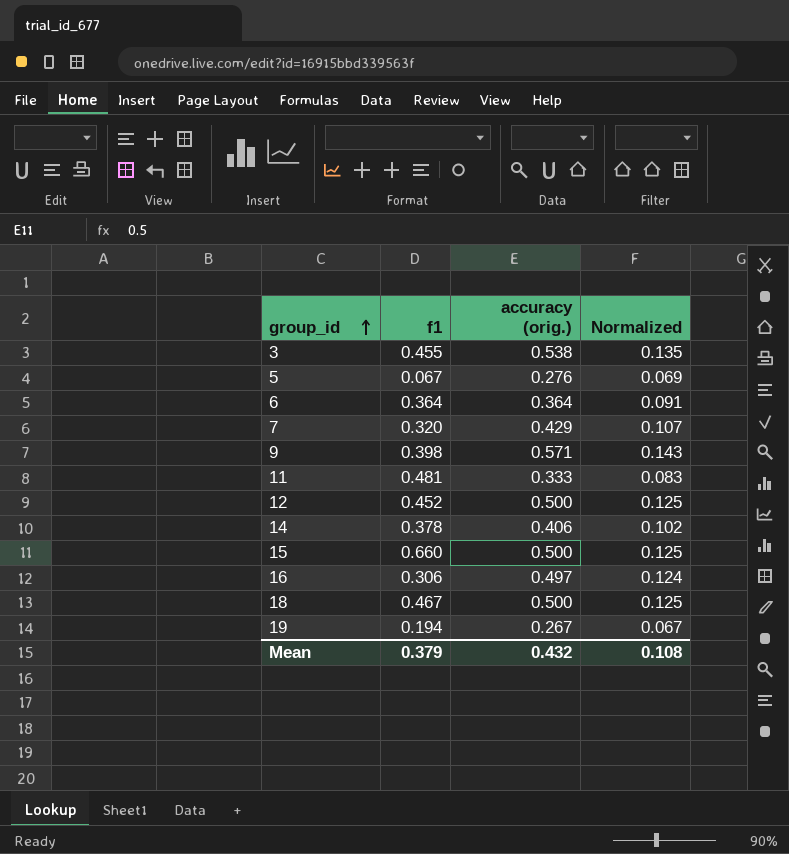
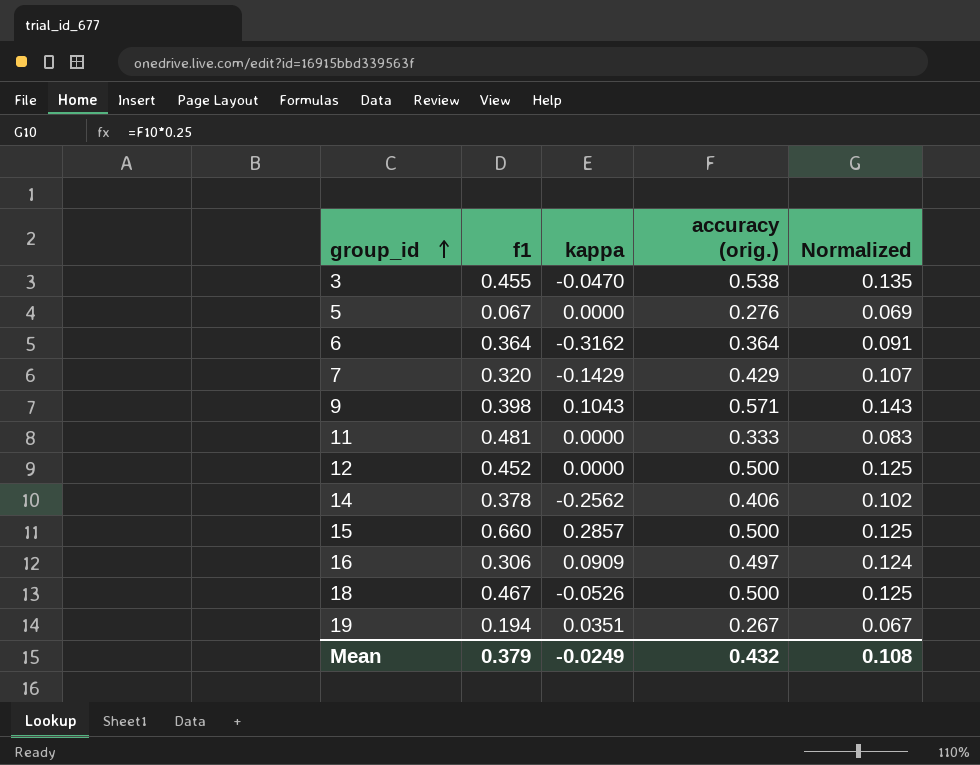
column kappa | position: none -> 3

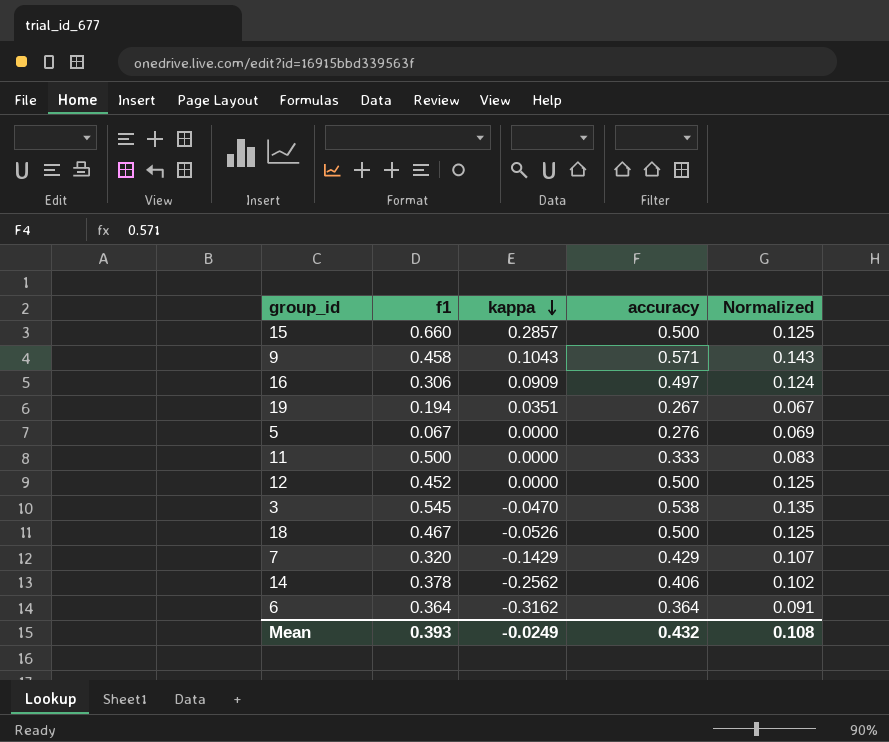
row order: group_id ascending -> kappa descending
column name: accuracy (orig.) -> accuracy
9 | f1: 0.398 -> 0.458
11 | f1: 0.481 -> 0.500
3 | f1: 0.455 -> 0.545
Mean | f1: 0.379 -> 0.393

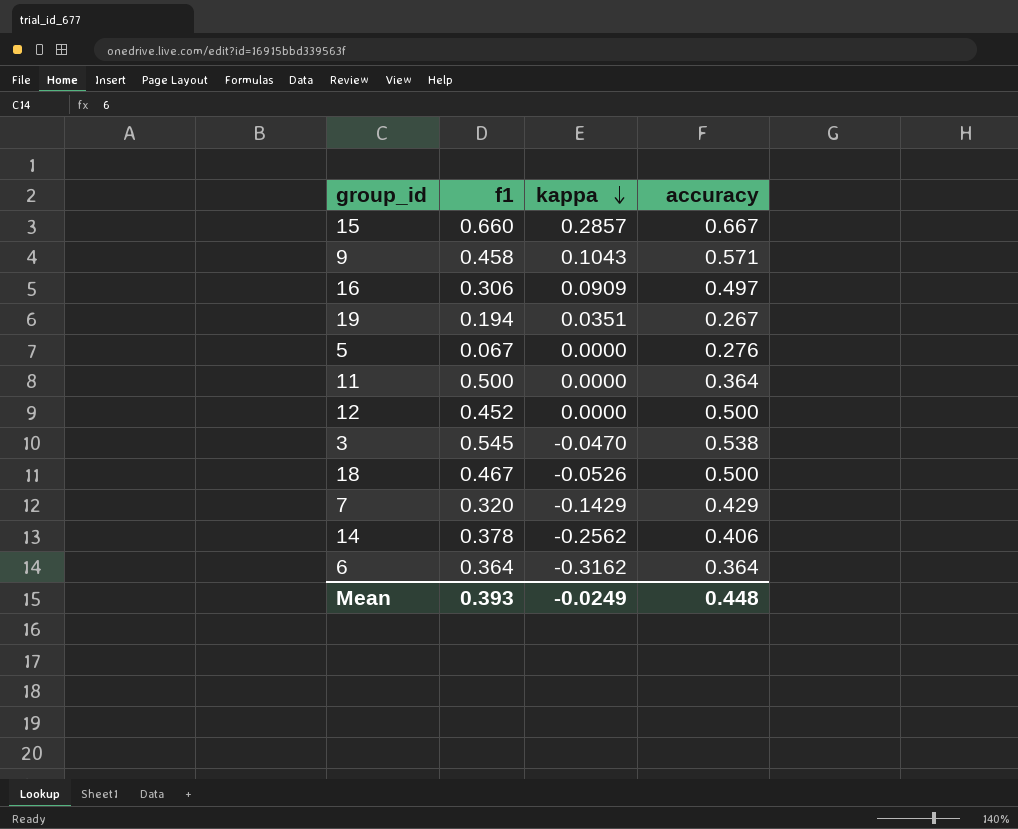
column Normalized | formula: [accuracy] * 0.25 -> none
15 | accuracy: 0.500 -> 0.667
11 | accuracy: 0.333 -> 0.364
Mean | accuracy: 0.432 -> 0.448

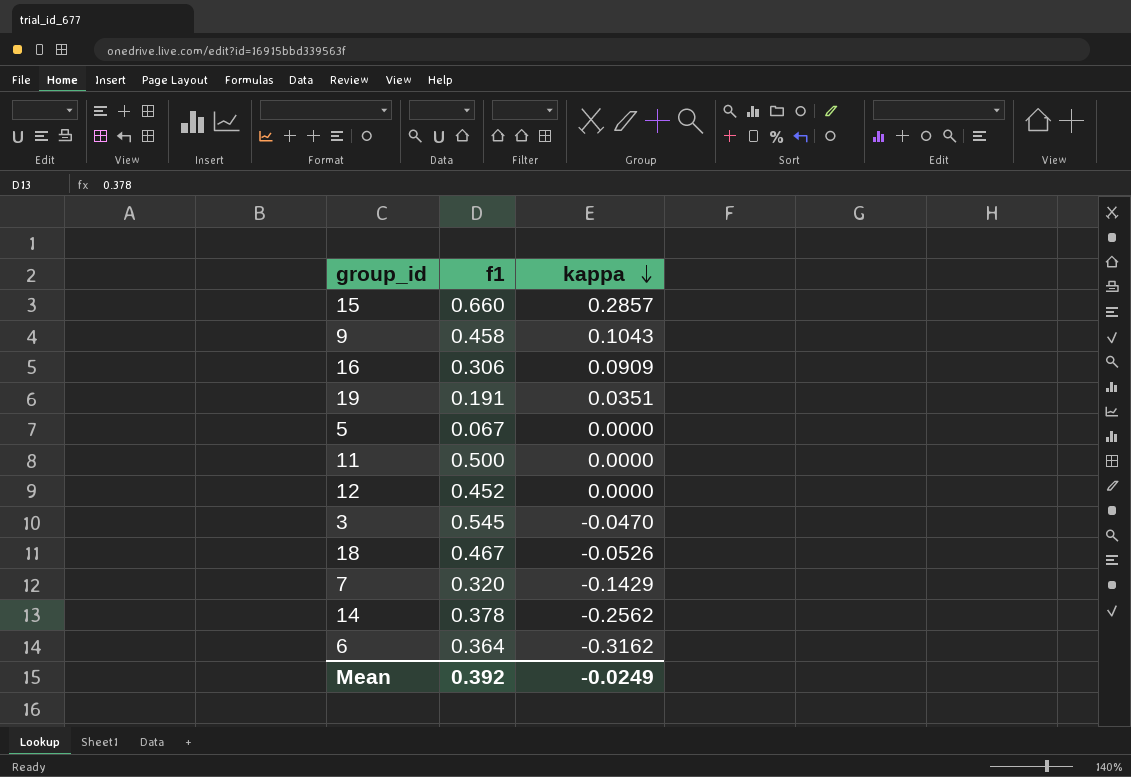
column accuracy | position: 4 -> none
19 | f1: 0.194 -> 0.191
Mean | f1: 0.393 -> 0.392

